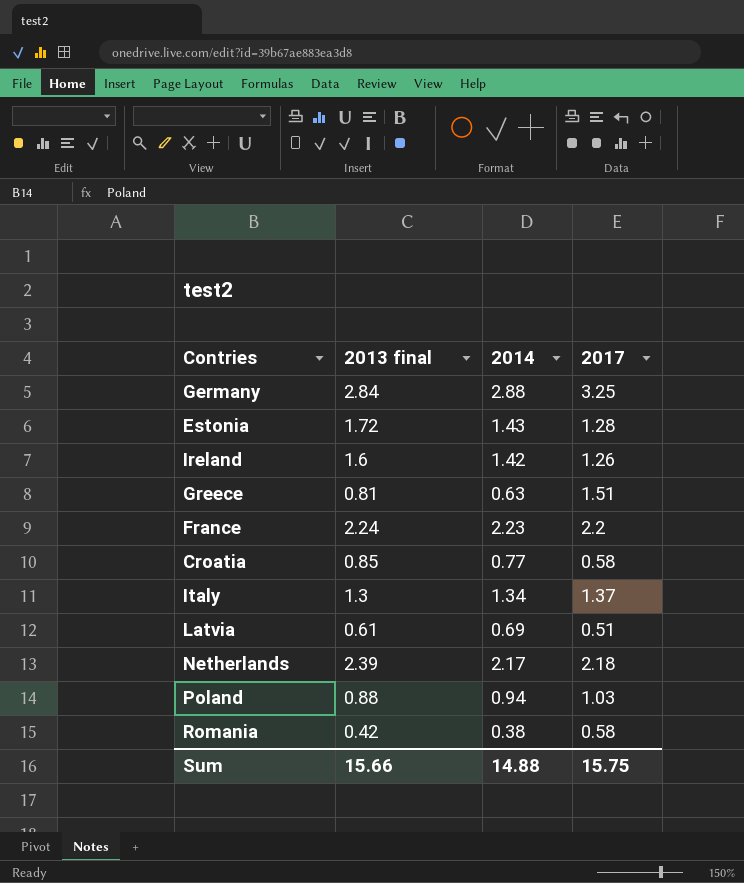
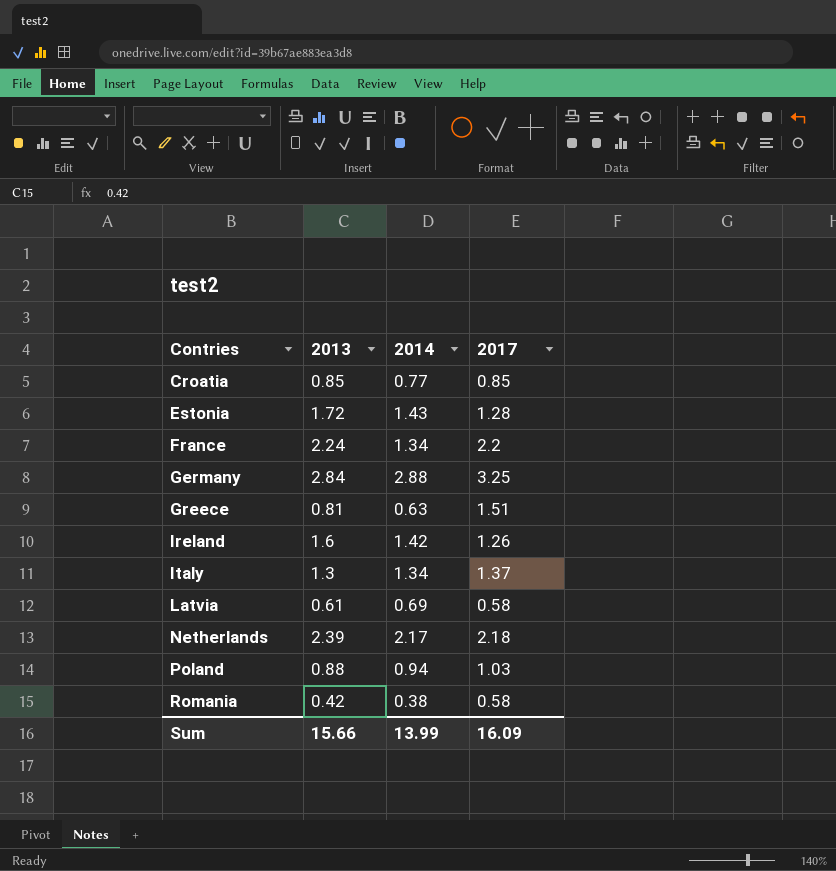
row order: none -> Contries ascending
column name: 2013 final -> 2013
Croatia | 2017: 0.58 -> 0.85
France | 2014: 2.23 -> 1.34
Latvia | 2017: 0.51 -> 0.58
Sum | 2014: 14.88 -> 13.99
Sum | 2017: 15.75 -> 16.09

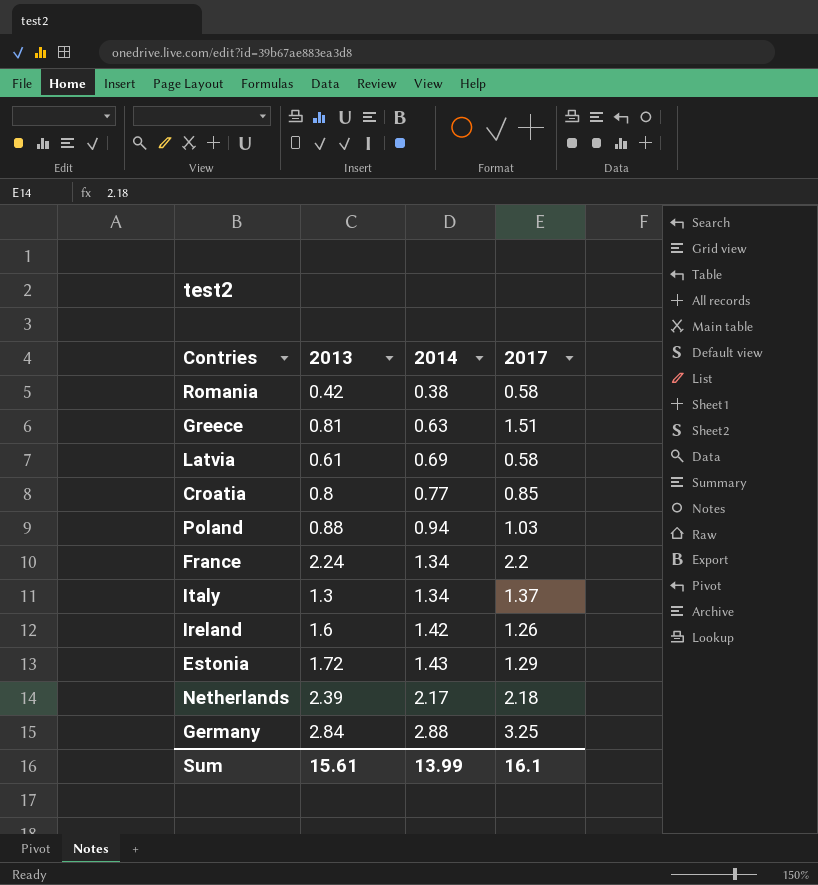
row order: Contries ascending -> 2014 ascending
Croatia | 2013: 0.85 -> 0.8
Estonia | 2017: 1.28 -> 1.29
Sum | 2013: 15.66 -> 15.61
Sum | 2017: 16.09 -> 16.1

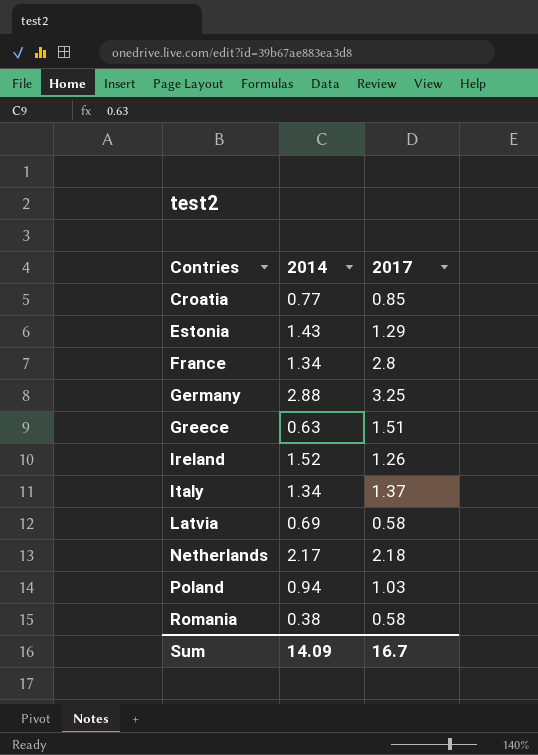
row order: 2014 ascending -> Contries ascending
column 2013 | position: 2 -> none
France | 2017: 2.2 -> 2.8
Ireland | 2014: 1.42 -> 1.52
Sum | 2014: 13.99 -> 14.09
Sum | 2017: 16.1 -> 16.7

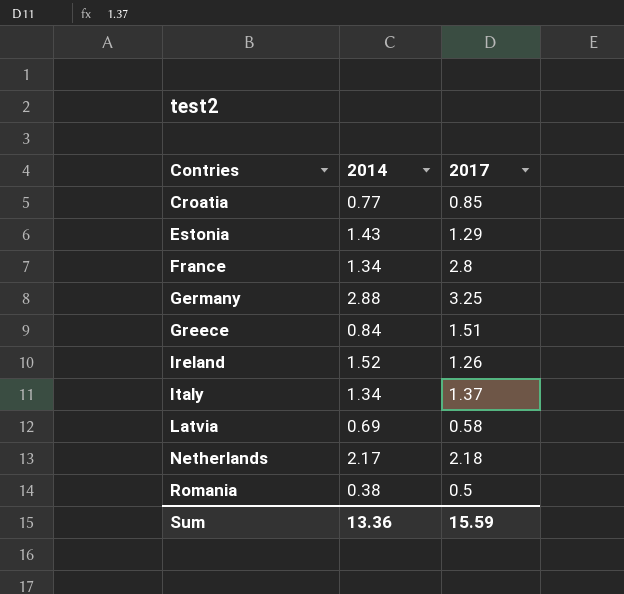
row Poland: 0.94 | 1.03 -> none
Greece | 2014: 0.63 -> 0.84
Romania | 2017: 0.58 -> 0.5
Sum | 2014: 14.09 -> 13.36
Sum | 2017: 16.7 -> 15.59

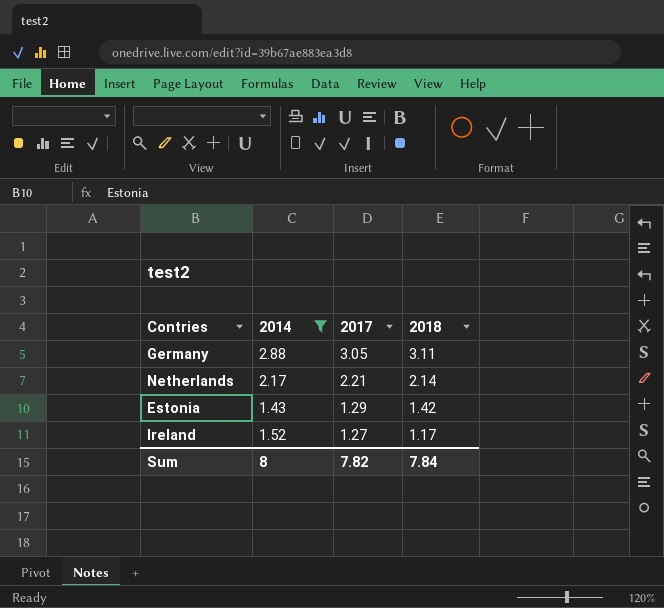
filter: none -> 2014 >= 1.43
row order: Contries ascending -> 2017 descending
column 2018 | position: none -> 4
Germany | 2017: 3.25 -> 3.05
Netherlands | 2017: 2.18 -> 2.21
Ireland | 2017: 1.26 -> 1.27
Sum | 2014: 13.36 -> 8
Sum | 2017: 15.59 -> 7.82

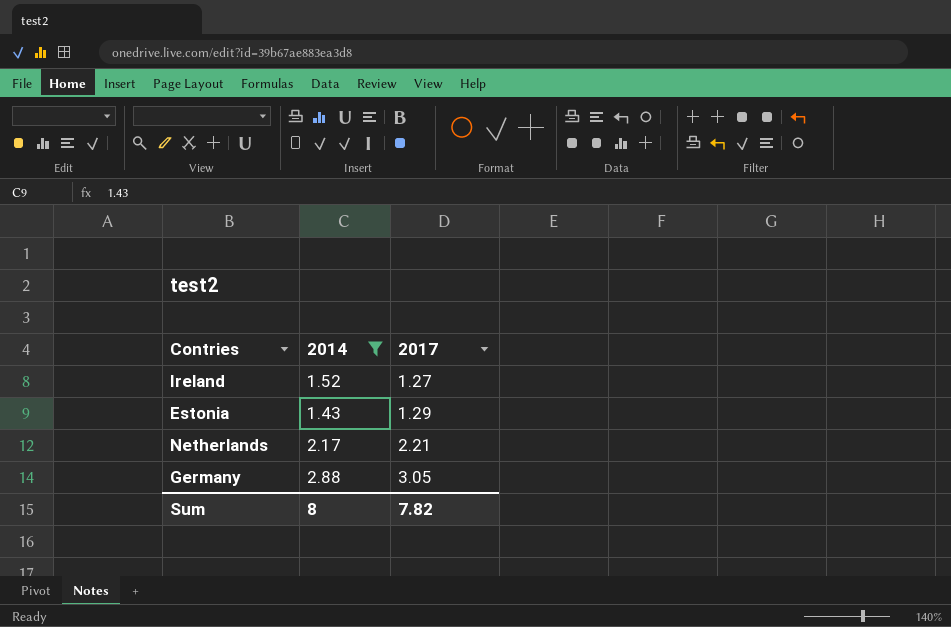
row order: 2017 descending -> 2017 ascending
column 2018 | position: 4 -> none

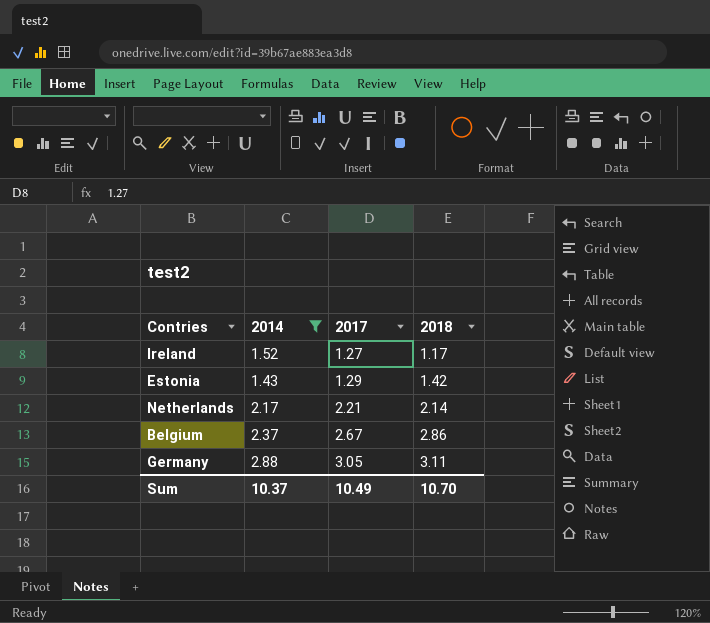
column 2018 | position: none -> 4
row Belgium: none -> 2.37 | 2.67 | 2.86
Sum | 2014: 8 -> 10.37
Sum | 2017: 7.82 -> 10.49

